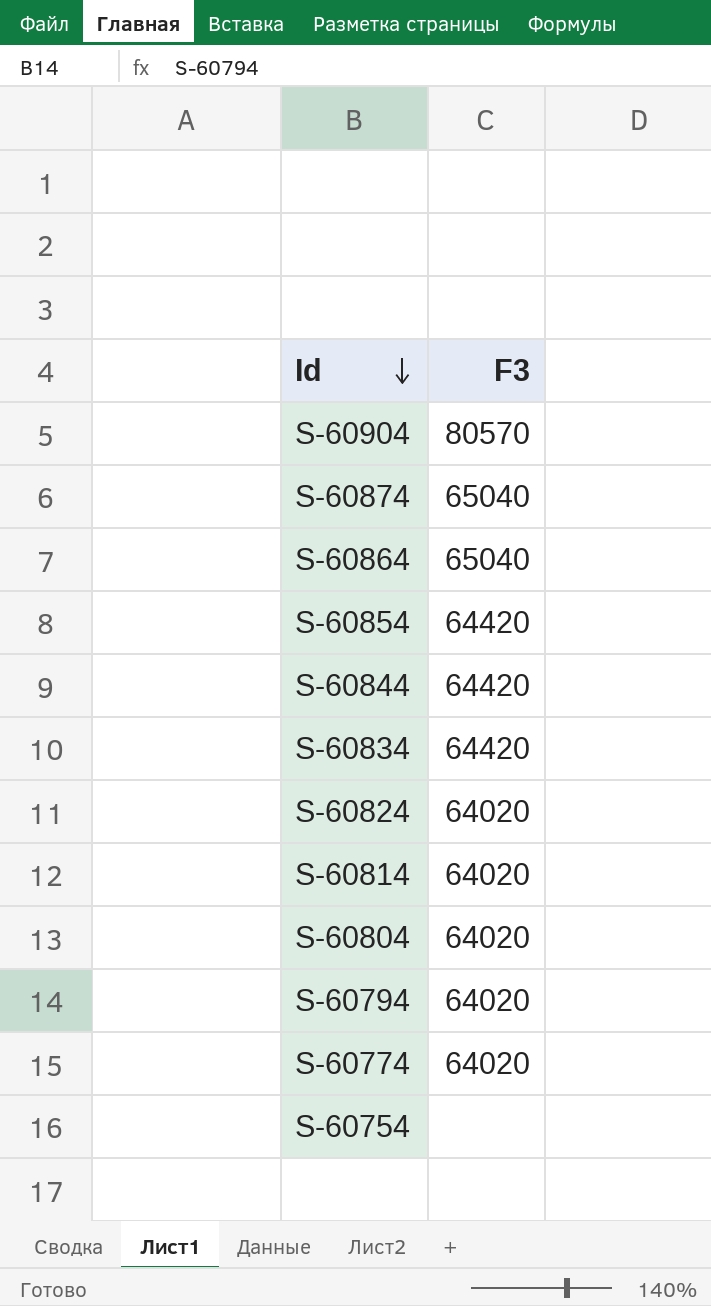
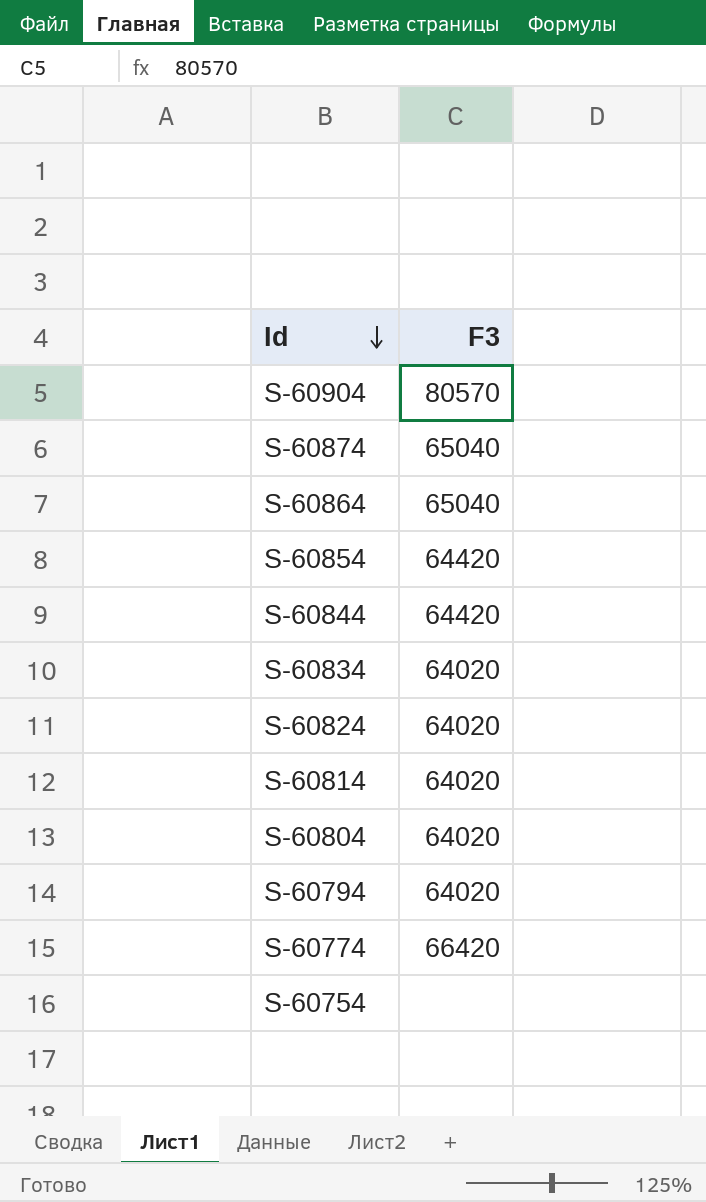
S-60834 | F3: 64420 -> 64020
S-60774 | F3: 64020 -> 66420

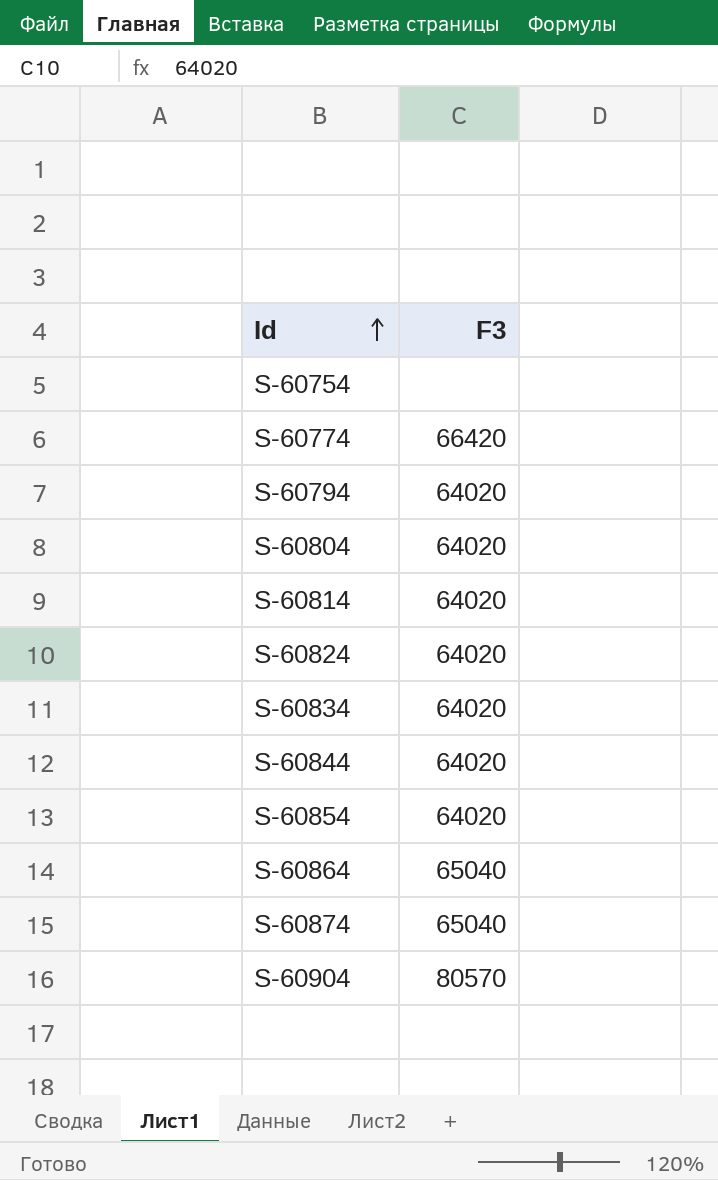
row order: Id descending -> Id ascending
S-60844 | F3: 64420 -> 64020
S-60854 | F3: 64420 -> 64020

